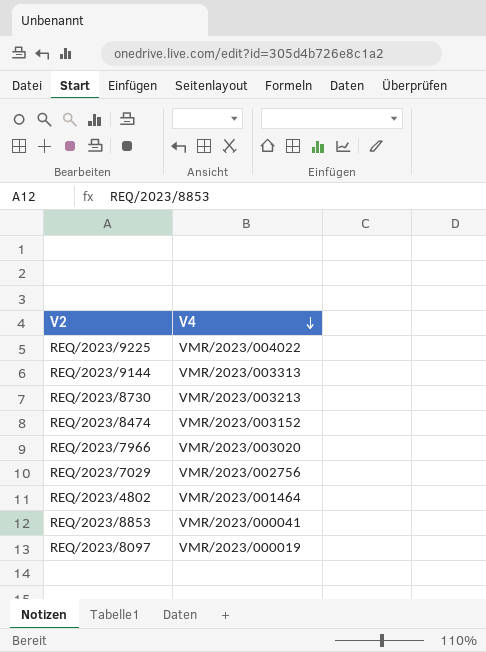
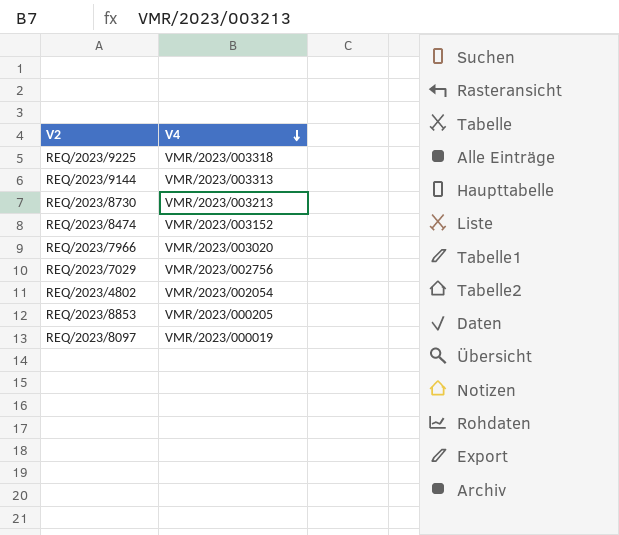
REQ/2023/9225 | V4: VMR/2023/004022 -> VMR/2023/003318
REQ/2023/4802 | V4: VMR/2023/001464 -> VMR/2023/002054
REQ/2023/8853 | V4: VMR/2023/000041 -> VMR/2023/000205

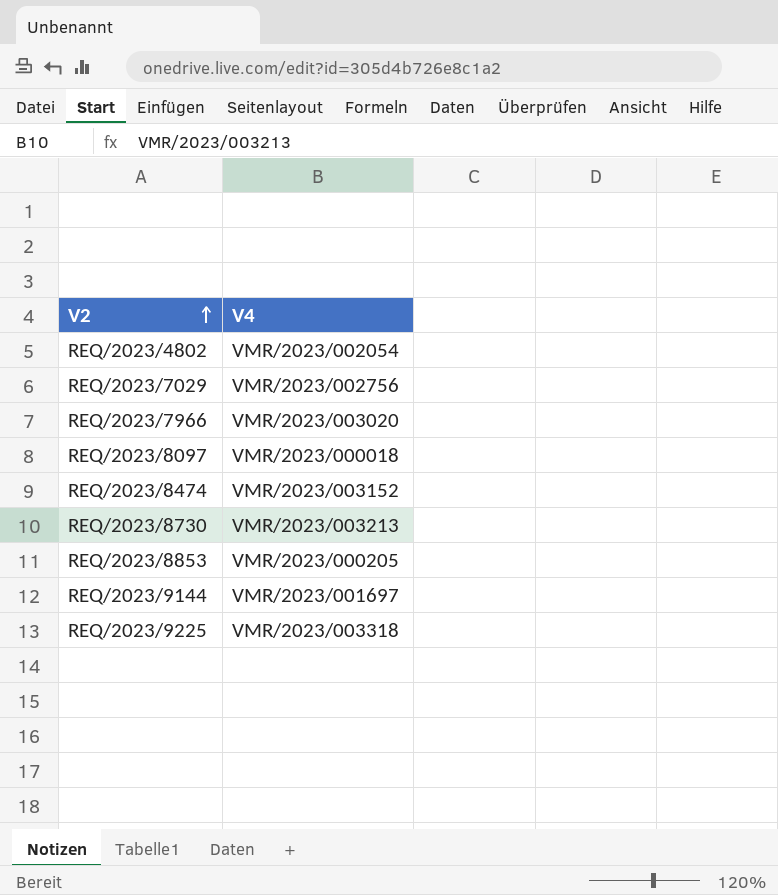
row order: V4 descending -> V2 ascending
REQ/2023/8097 | V4: VMR/2023/000019 -> VMR/2023/000018
REQ/2023/9144 | V4: VMR/2023/003313 -> VMR/2023/001697

